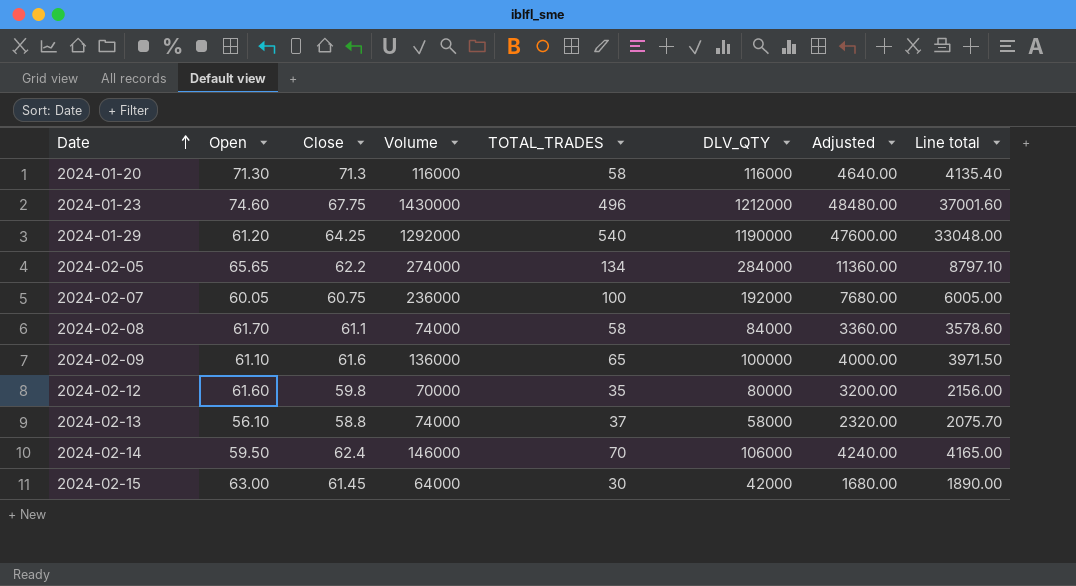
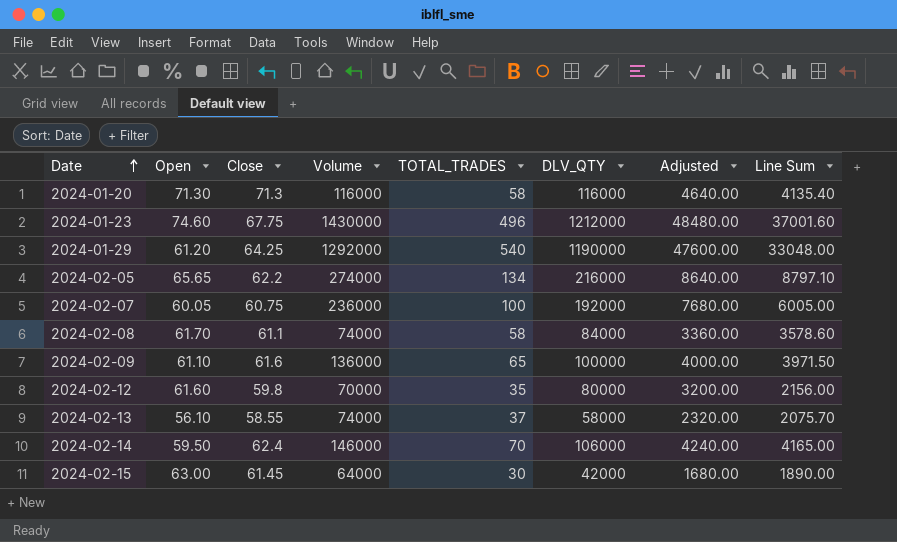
column name: Line total -> Line Sum
2024-02-05 | DLV_QTY: 284000 -> 216000
2024-02-05 | Adjusted: 11360.00 -> 8640.00
2024-02-13 | Close: 58.8 -> 58.55

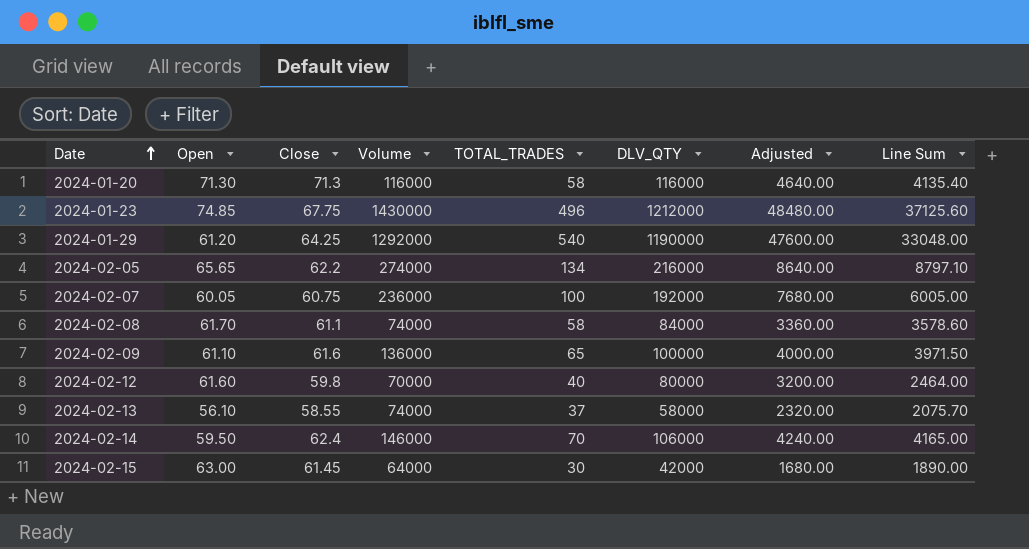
2024-01-23 | Open: 74.60 -> 74.85
2024-01-23 | Line Sum: 37001.60 -> 37125.60
2024-02-12 | TOTAL_TRADES: 35 -> 40
2024-02-12 | Line Sum: 2156.00 -> 2464.00

